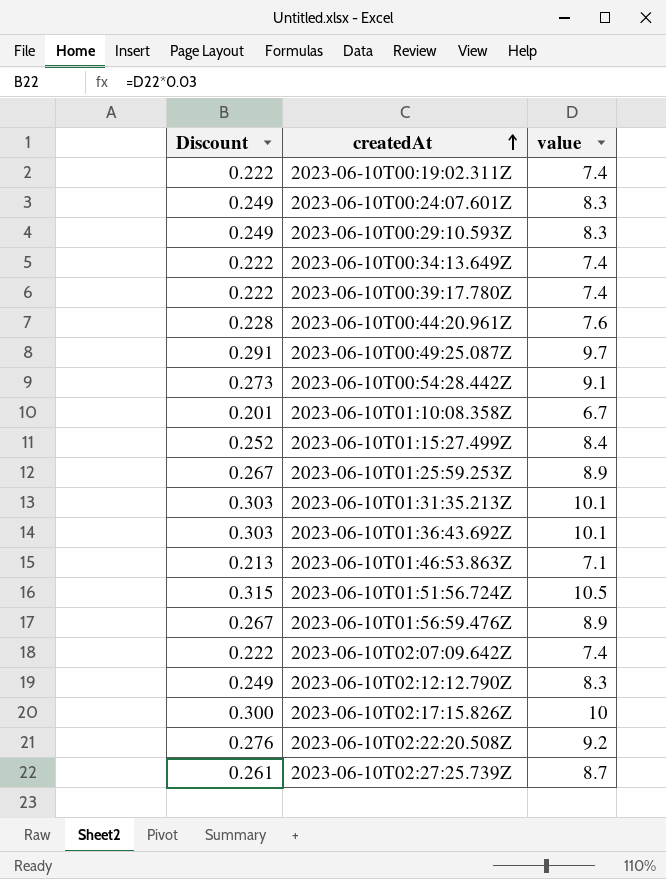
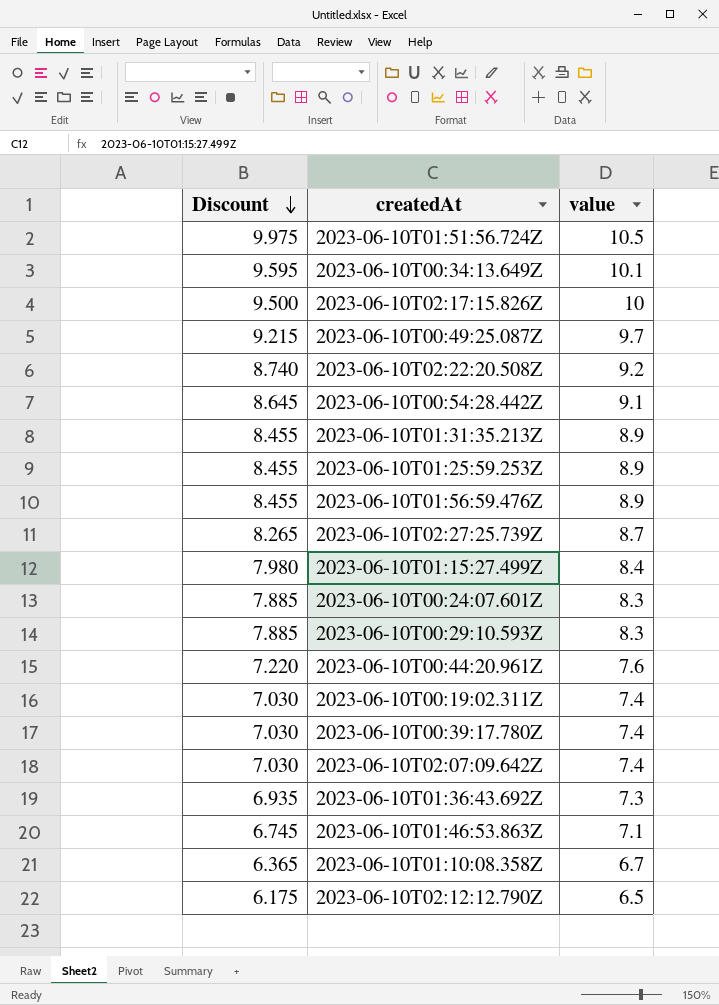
row order: createdAt ascending -> Discount descending
column Discount | formula: [value] * 0.03 -> [value] * 0.95
2023-06-10T00:34:13.649Z | value: 7.4 -> 10.1
2023-06-10T01:31:35.213Z | value: 10.1 -> 8.9
2023-06-10T01:36:43.692Z | value: 10.1 -> 7.3
2023-06-10T02:12:12.790Z | value: 8.3 -> 6.5

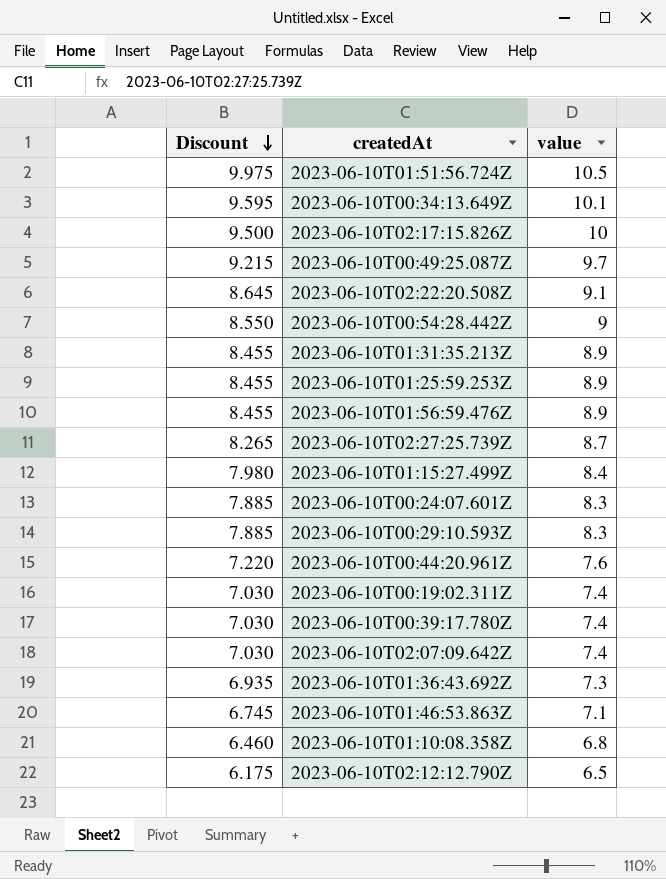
2023-06-10T02:22:20.508Z | Discount: 8.740 -> 8.645
2023-06-10T02:22:20.508Z | value: 9.2 -> 9.1
2023-06-10T00:54:28.442Z | Discount: 8.645 -> 8.550
2023-06-10T00:54:28.442Z | value: 9.1 -> 9
2023-06-10T01:10:08.358Z | Discount: 6.365 -> 6.460
2023-06-10T01:10:08.358Z | value: 6.7 -> 6.8

